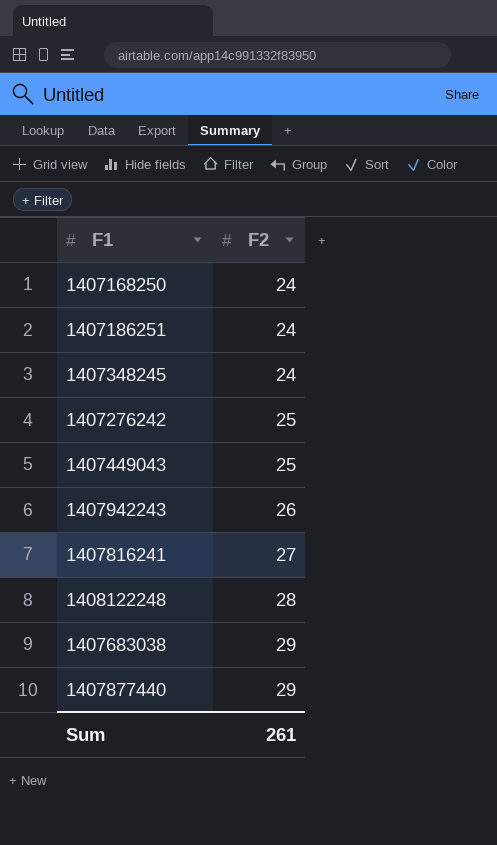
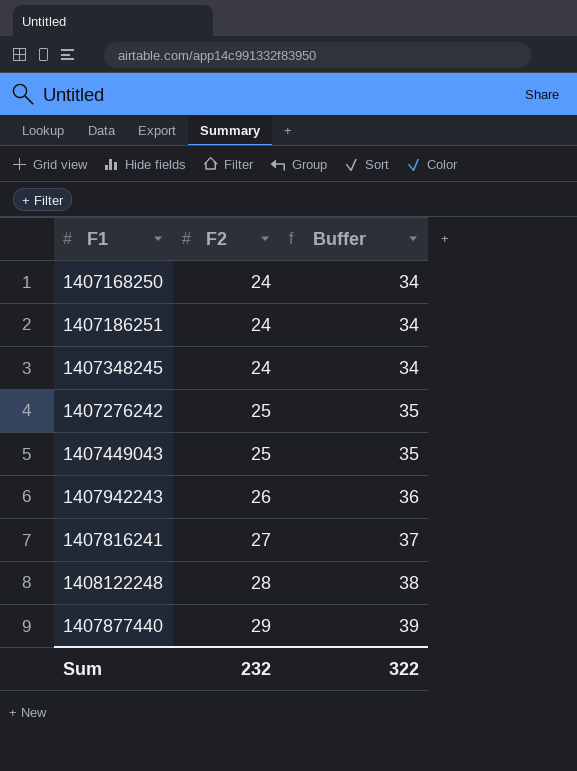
column Buffer | formula: none -> [F2] + 10
row 1407683038: 29 -> none
Sum | F2: 261 -> 232

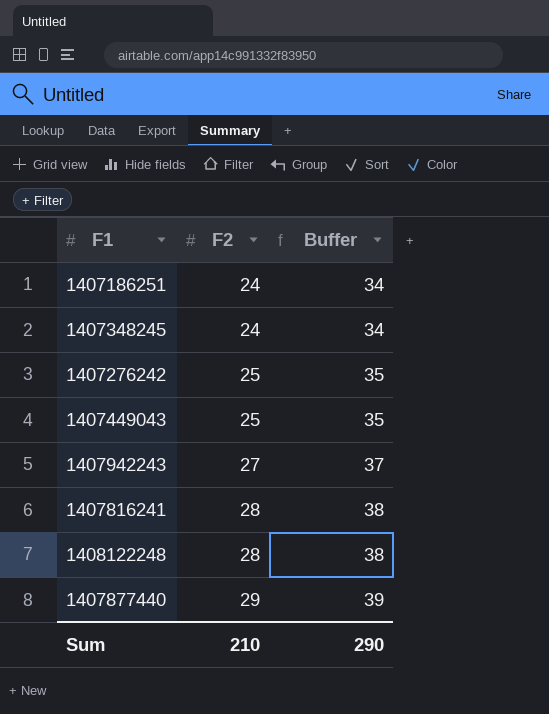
row 1407168250: 24 | 34 -> none
1407942243 | F2: 26 -> 27
1407942243 | Buffer: 36 -> 37
1407816241 | F2: 27 -> 28
1407816241 | Buffer: 37 -> 38
Sum | F2: 232 -> 210
Sum | Buffer: 322 -> 290

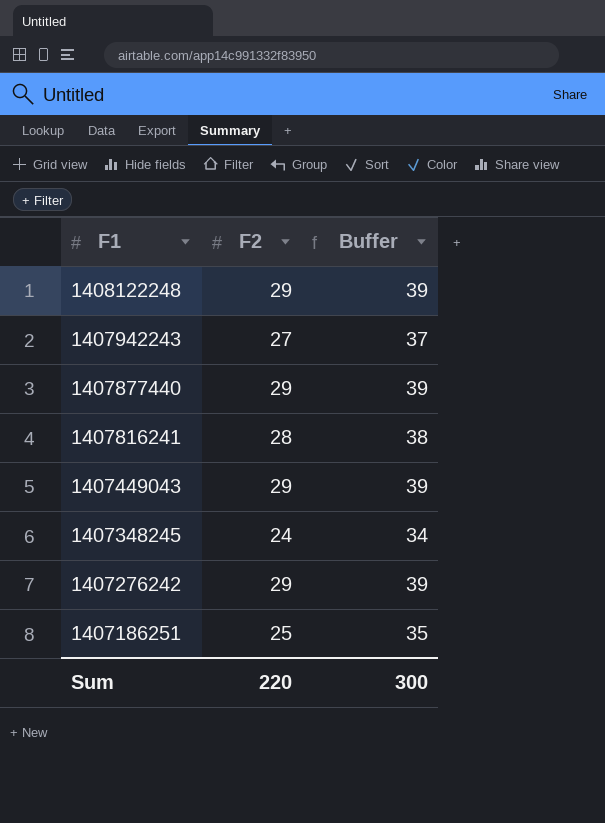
row order: F2 ascending -> F1 descending
1408122248 | F2: 28 -> 29
1408122248 | Buffer: 38 -> 39
1407449043 | F2: 25 -> 29
1407449043 | Buffer: 35 -> 39
1407276242 | F2: 25 -> 29
1407276242 | Buffer: 35 -> 39
1407186251 | F2: 24 -> 25
1407186251 | Buffer: 34 -> 35
Sum | F2: 210 -> 220
Sum | Buffer: 290 -> 300

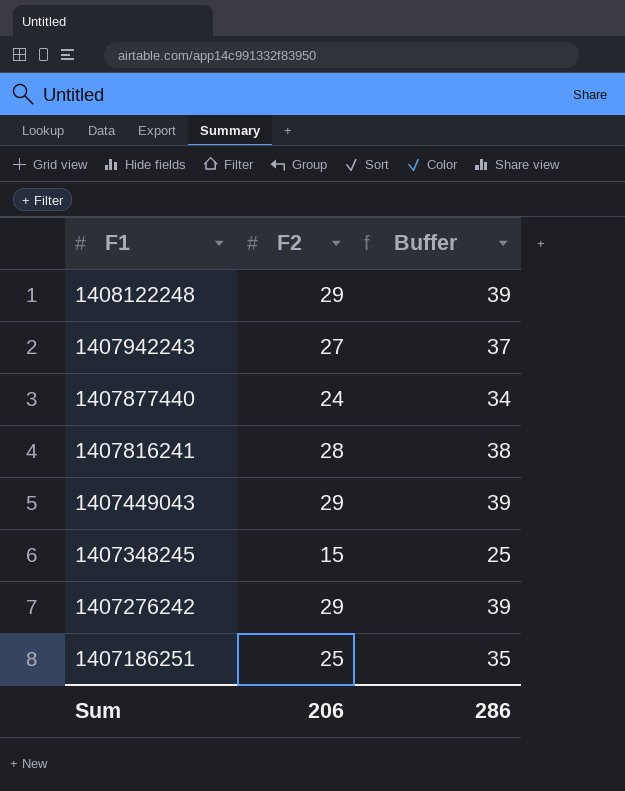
1407877440 | F2: 29 -> 24
1407877440 | Buffer: 39 -> 34
1407348245 | F2: 24 -> 15
1407348245 | Buffer: 34 -> 25
Sum | F2: 220 -> 206
Sum | Buffer: 300 -> 286

